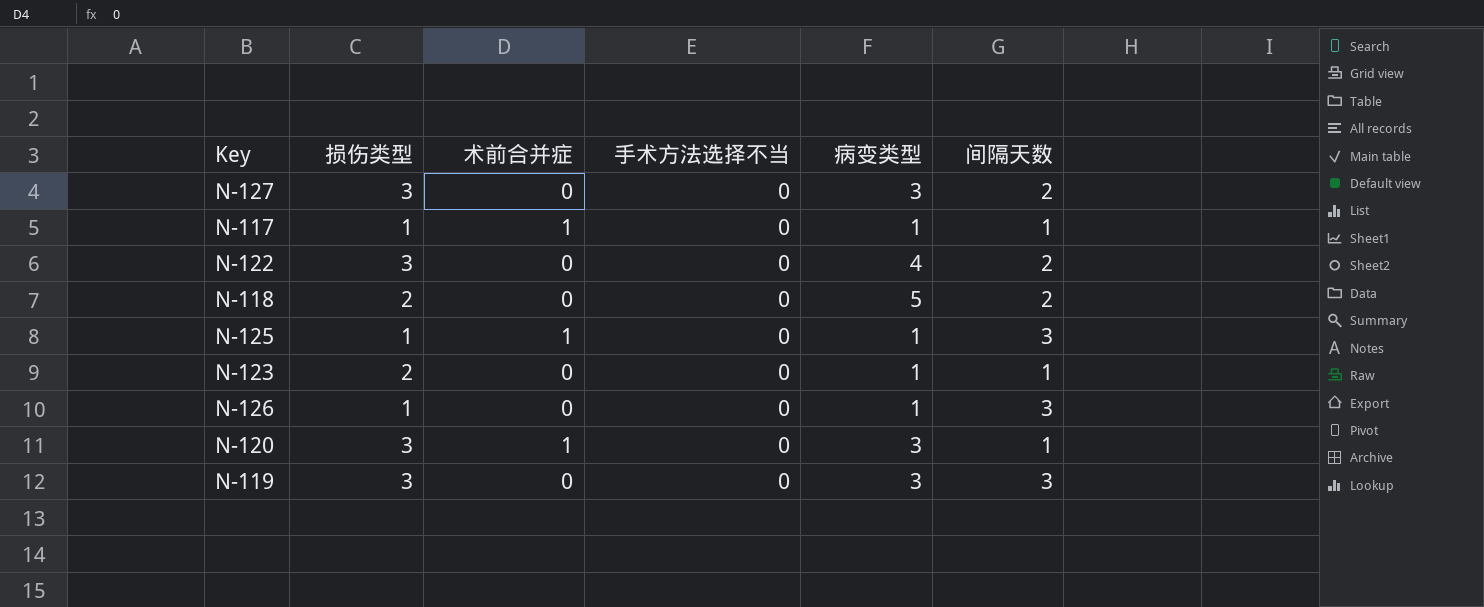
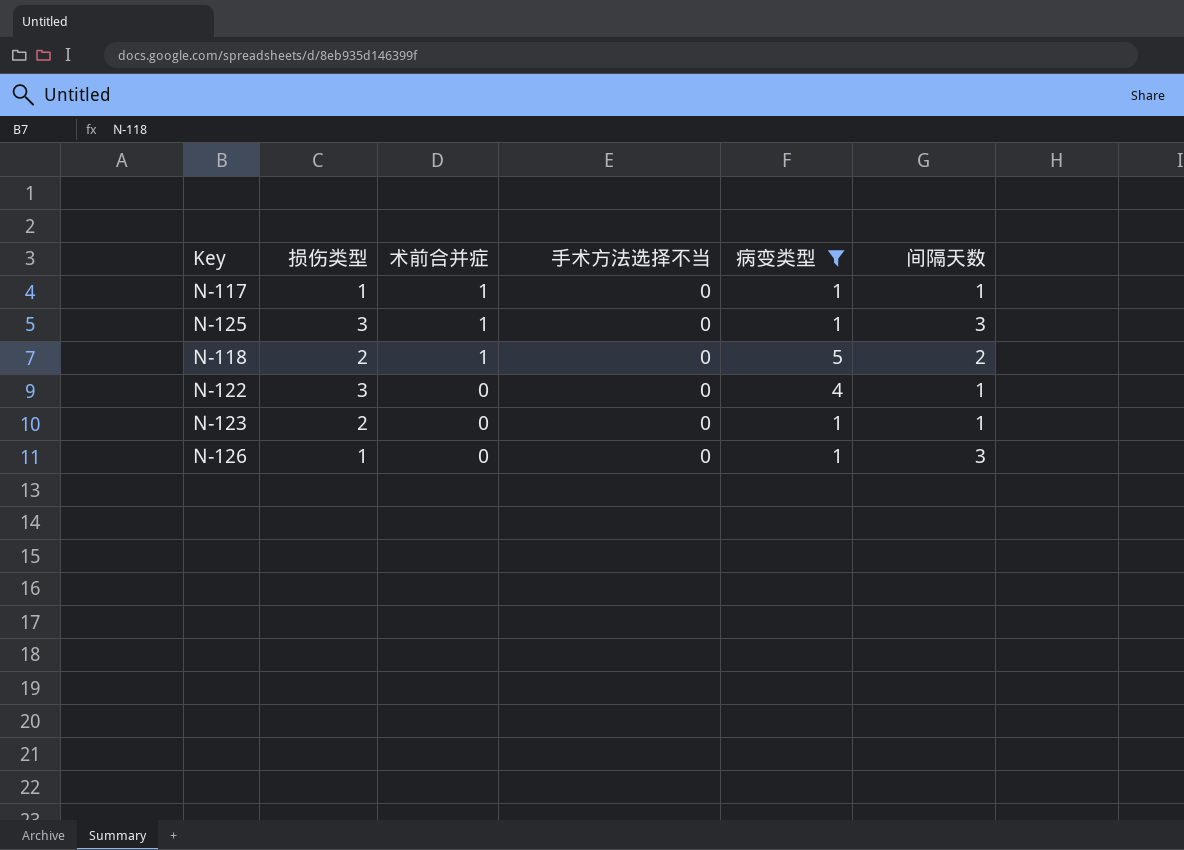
filter: none -> 病变类型 != 3
row order: none -> 术前合并症 descending
N-125 | 损伤类型: 1 -> 3
N-118 | 术前合并症: 0 -> 1
N-122 | 间隔天数: 2 -> 1

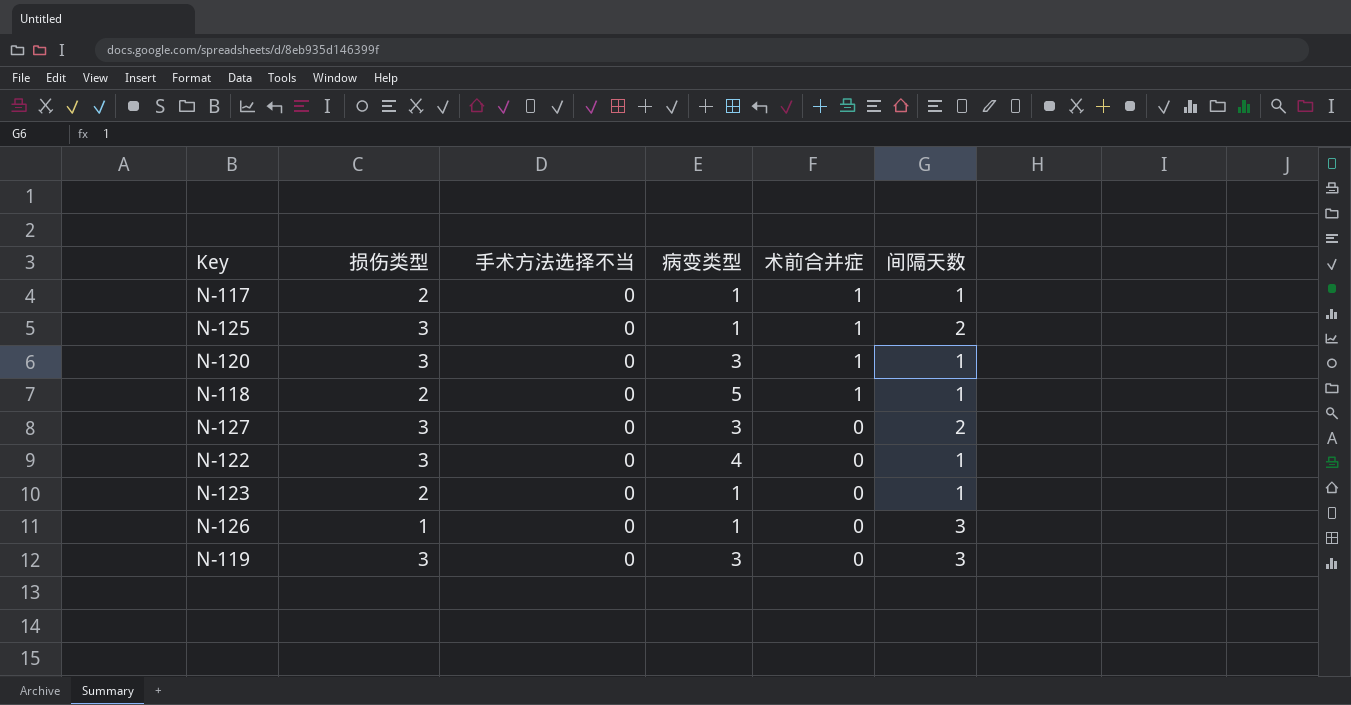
filter: 病变类型 != 3 -> none
column 术前合并症 | position: 3 -> 5
N-117 | 损伤类型: 1 -> 2
N-125 | 间隔天数: 3 -> 2
N-118 | 间隔天数: 2 -> 1

